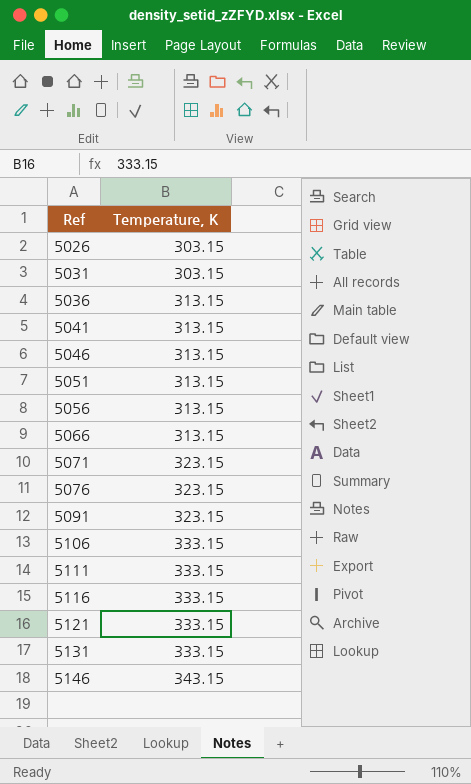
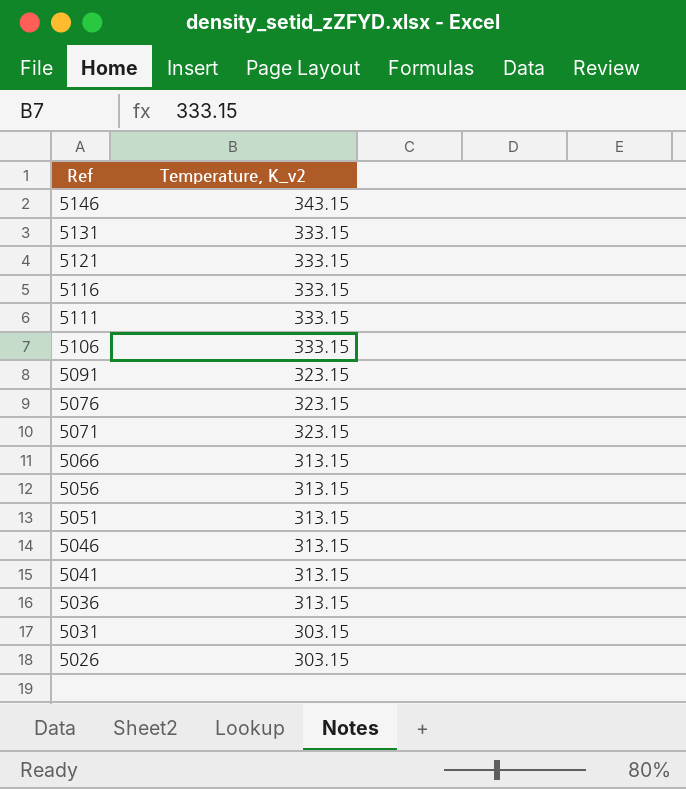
row order: Ref ascending -> Ref descending
column name: Temperature, K -> Temperature, K_v2

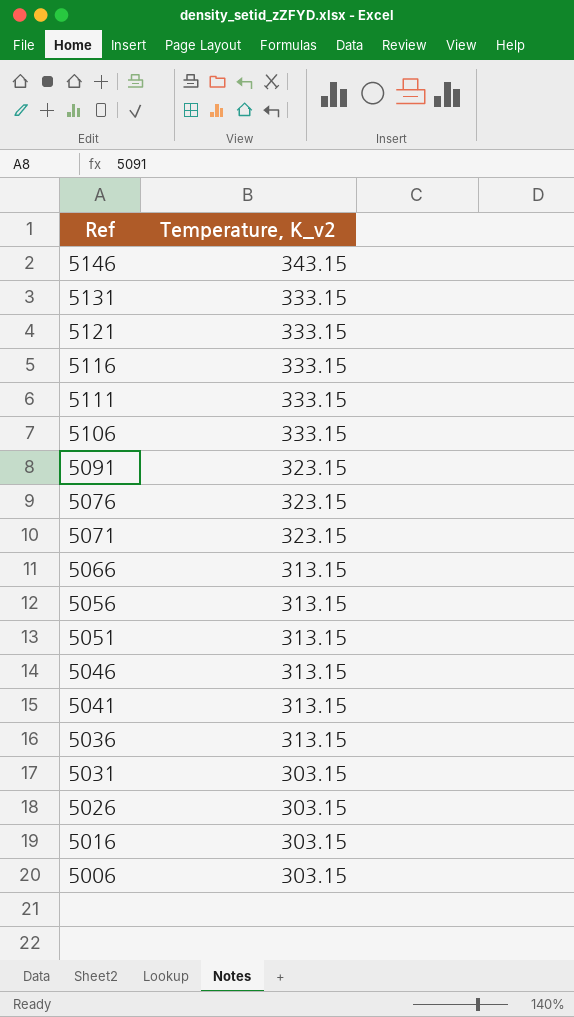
row 5016: none -> 303.15
row 5006: none -> 303.15

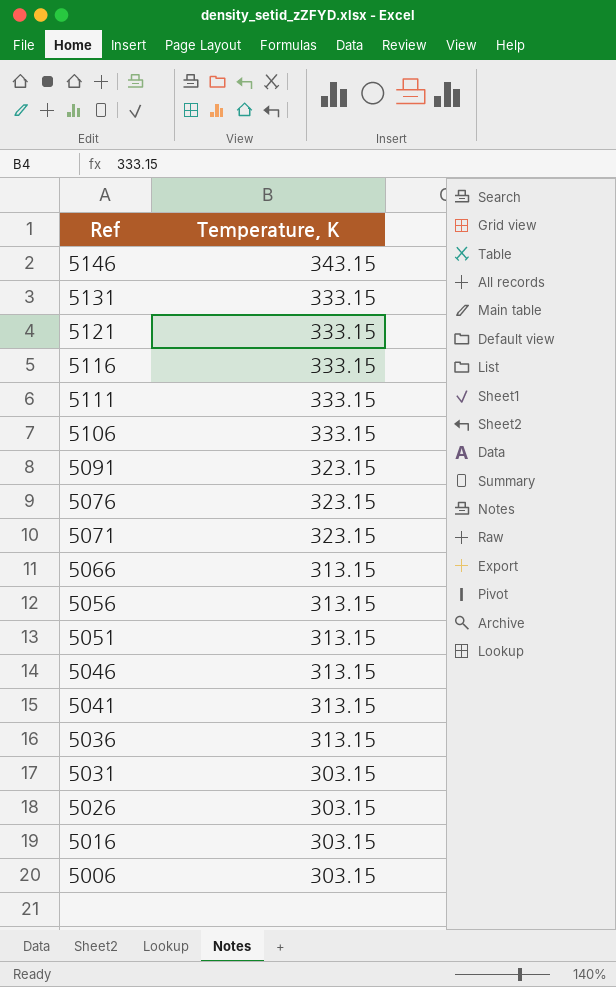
column name: Temperature, K_v2 -> Temperature, K

